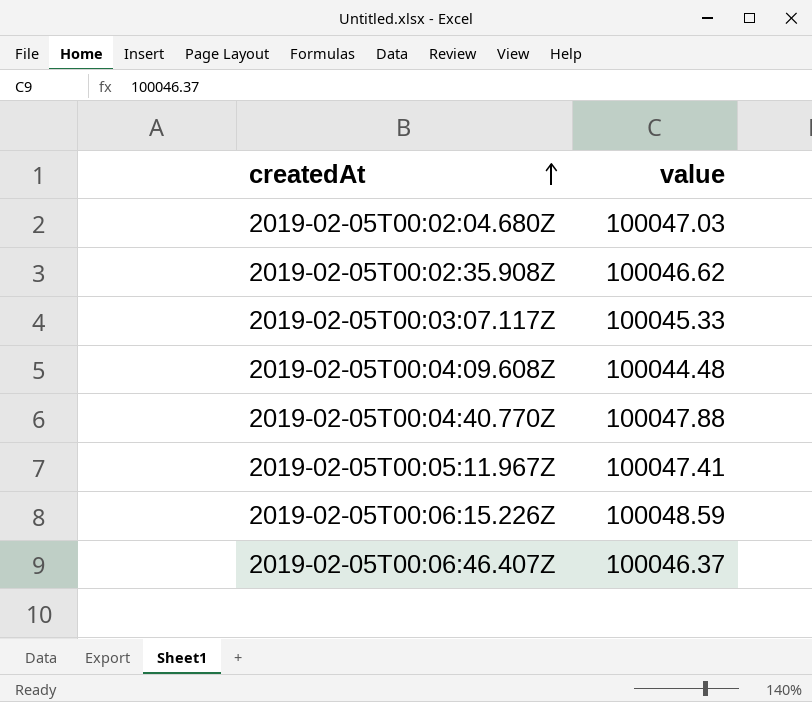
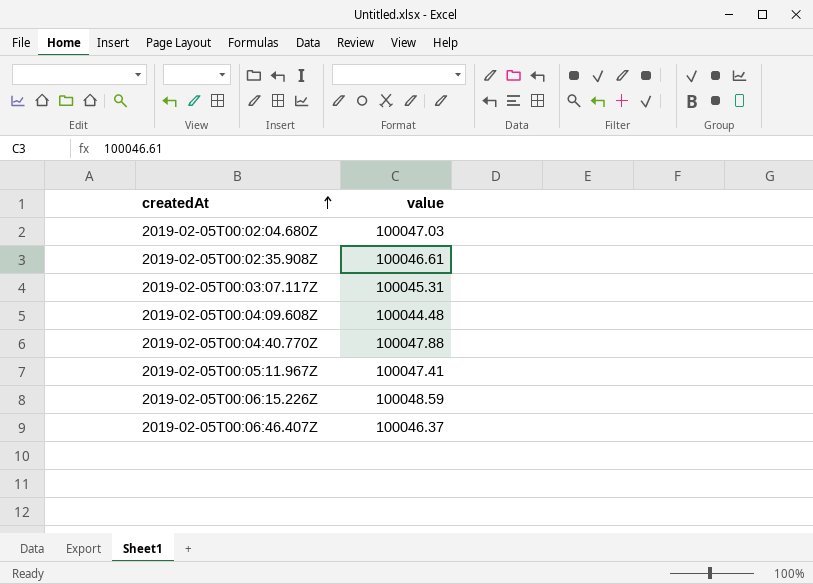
2019-02-05T00:02:35.908Z | value: 100046.62 -> 100046.61
2019-02-05T00:03:07.117Z | value: 100045.33 -> 100045.31

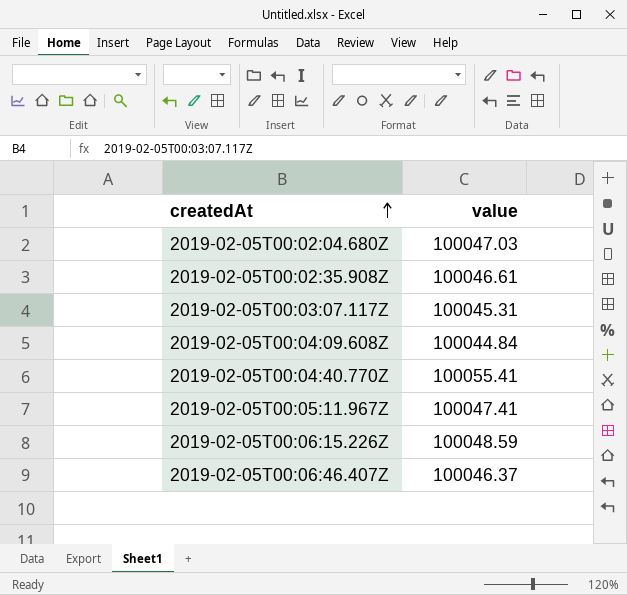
2019-02-05T00:04:09.608Z | value: 100044.48 -> 100044.84
2019-02-05T00:04:40.770Z | value: 100047.88 -> 100055.41

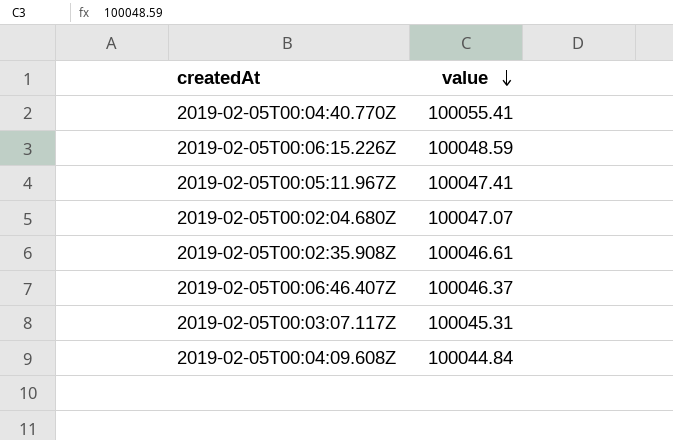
row order: createdAt ascending -> value descending
2019-02-05T00:02:04.680Z | value: 100047.03 -> 100047.07

